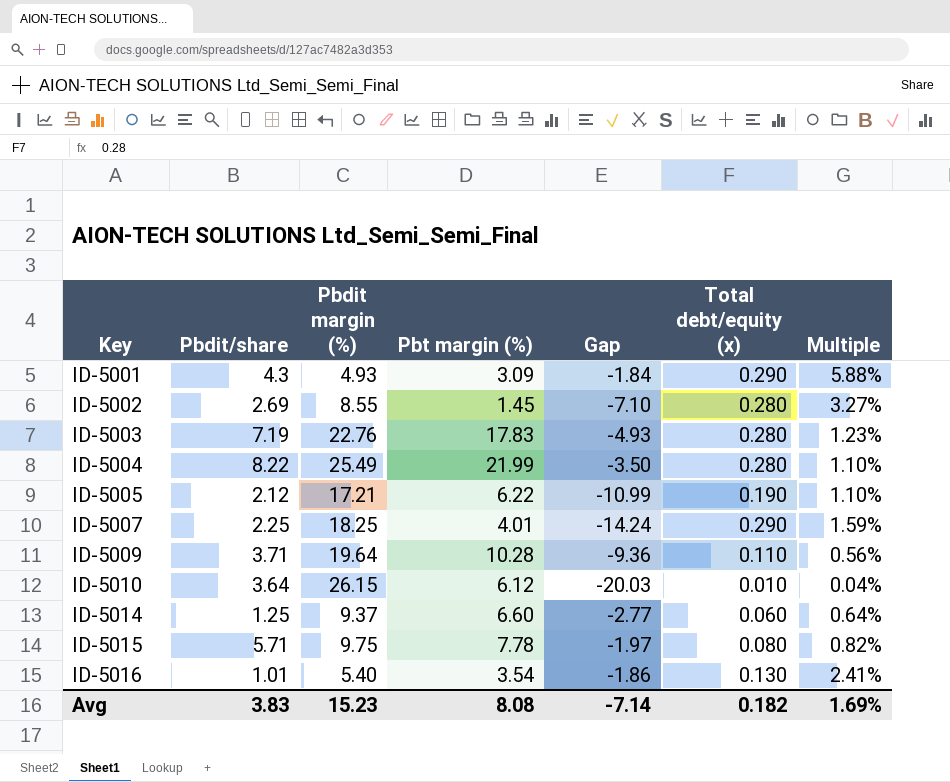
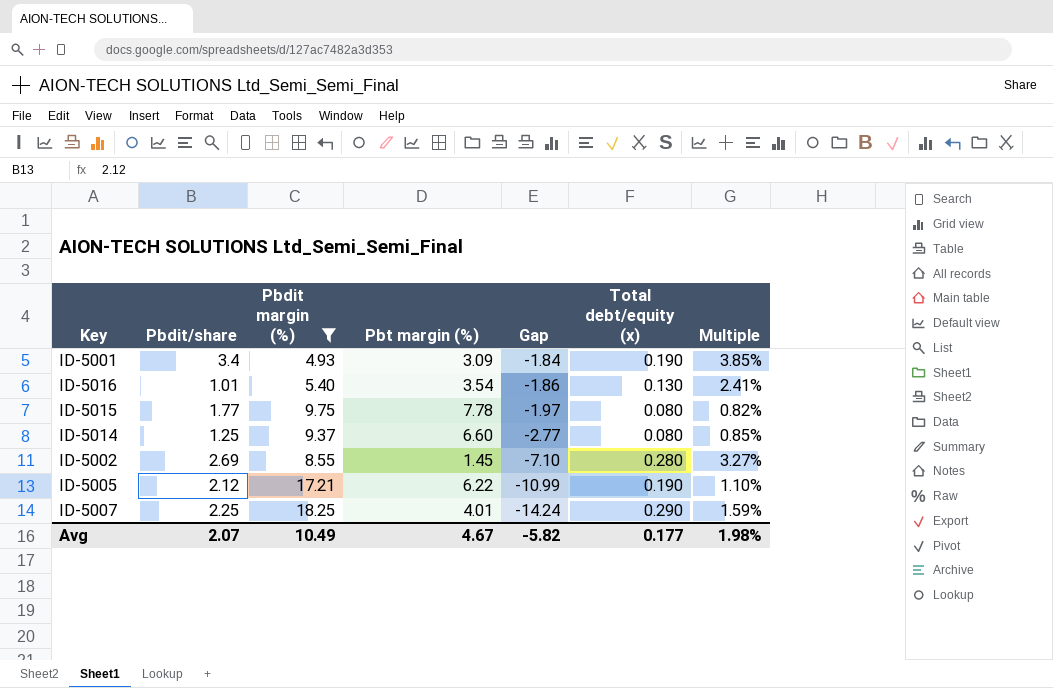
filter: none -> Pbdit margin (%) <= 18.25
row order: Key ascending -> Gap descending
ID-5001 | Pbdit/share: 4.3 -> 3.4
ID-5001 | Total debt/equity (x): 0.290 -> 0.190
ID-5001 | Multiple: 5.88% -> 3.85%
ID-5015 | Pbdit/share: 5.71 -> 1.77
ID-5014 | Total debt/equity (x): 0.060 -> 0.080
ID-5014 | Multiple: 0.64% -> 0.85%
Avg | Pbdit/share: 3.83 -> 2.07
Avg | Pbdit margin (%): 15.23 -> 10.49
Avg | Pbt margin (%): 8.08 -> 4.67
Avg | Gap: -7.14 -> -5.82
Avg | Total debt/equity (x): 0.182 -> 0.177
Avg | Multiple: 1.69% -> 1.98%

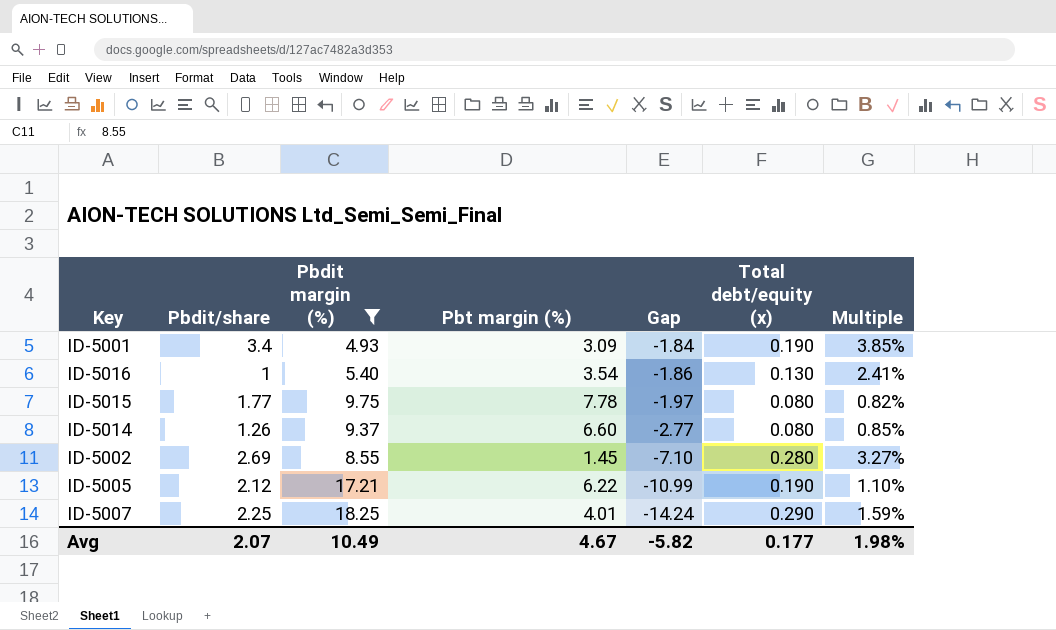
ID-5016 | Pbdit/share: 1.01 -> 1
ID-5014 | Pbdit/share: 1.25 -> 1.26

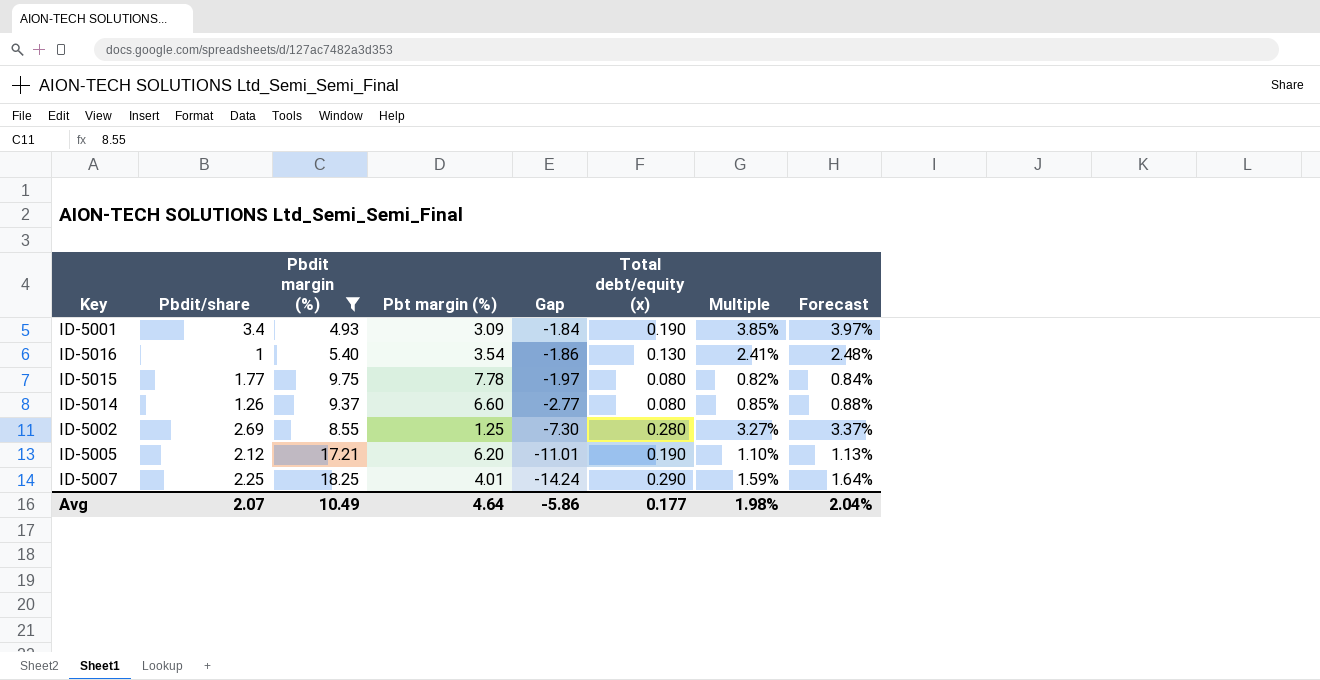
column Forecast | formula: none -> [Multiple] * 1.03
ID-5002 | Pbt margin (%): 1.45 -> 1.25
ID-5002 | Gap: -7.10 -> -7.30
ID-5005 | Pbt margin (%): 6.22 -> 6.20
ID-5005 | Gap: -10.99 -> -11.01
Avg | Pbt margin (%): 4.67 -> 4.64
Avg | Gap: -5.82 -> -5.86

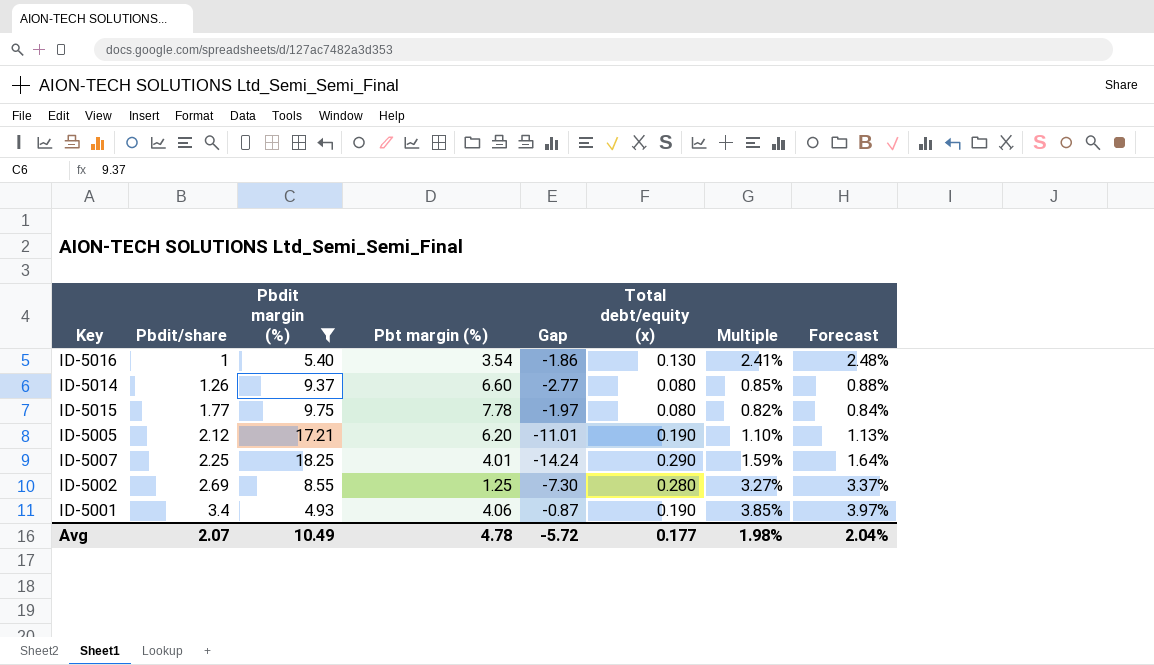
row order: Gap descending -> Pbdit/share ascending
ID-5001 | Pbt margin (%): 3.09 -> 4.06
ID-5001 | Gap: -1.84 -> -0.87
Avg | Pbt margin (%): 4.64 -> 4.78
Avg | Gap: -5.86 -> -5.72

